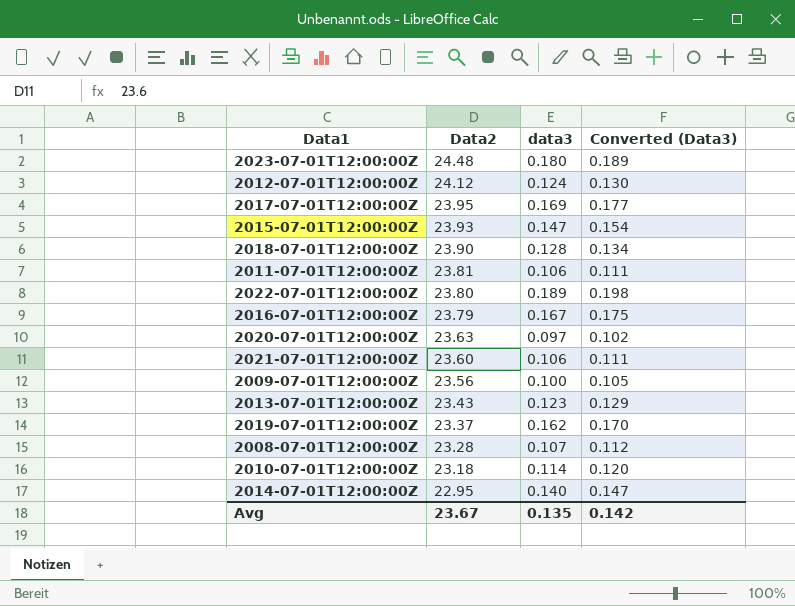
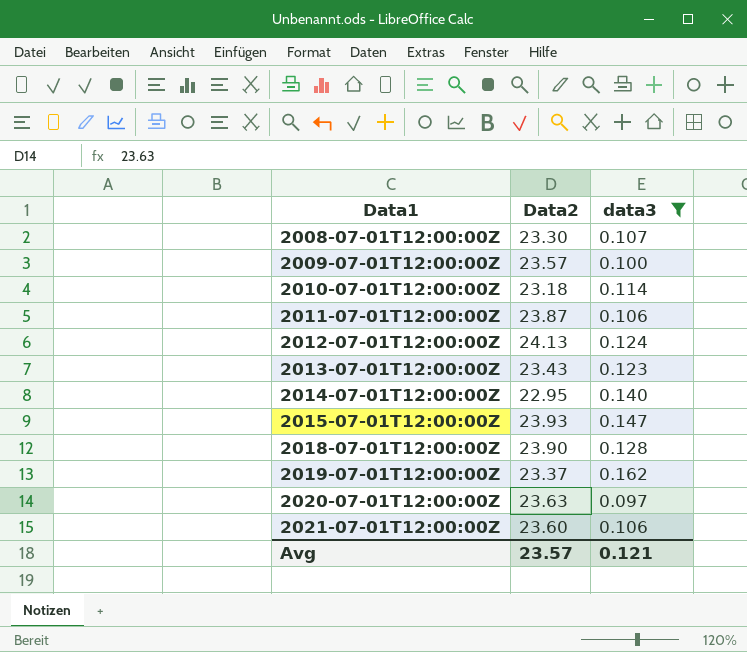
filter: none -> data3 <= 0.162
row order: Data2 descending -> Data1 ascending
column Converted (Data3) | formula: [data3] * 1.05 -> none
2008-07-01T12:00:00Z | Data2: 23.28 -> 23.30
2009-07-01T12:00:00Z | Data2: 23.56 -> 23.57
2011-07-01T12:00:00Z | Data2: 23.81 -> 23.87
2012-07-01T12:00:00Z | Data2: 24.12 -> 24.13
Avg | Data2: 23.67 -> 23.57
Avg | data3: 0.135 -> 0.121

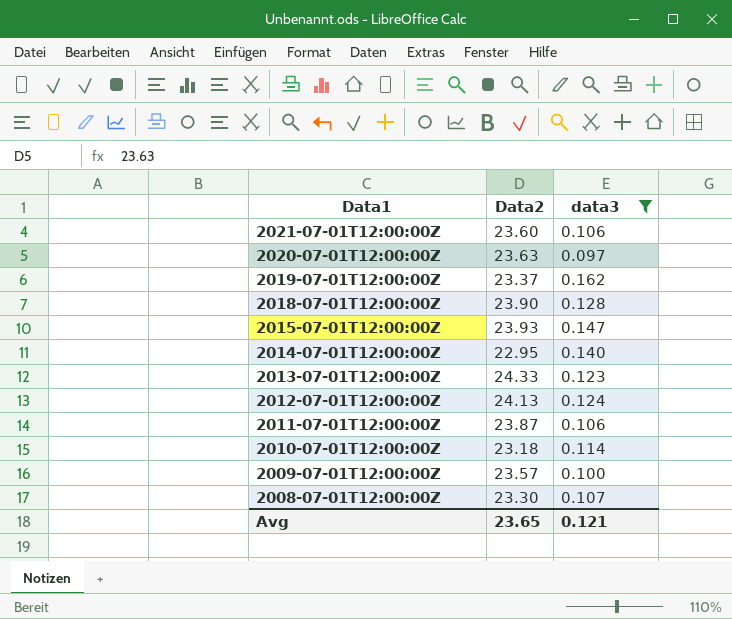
row order: Data1 ascending -> Data1 descending
2013-07-01T12:00:00Z | Data2: 23.43 -> 24.33
Avg | Data2: 23.57 -> 23.65

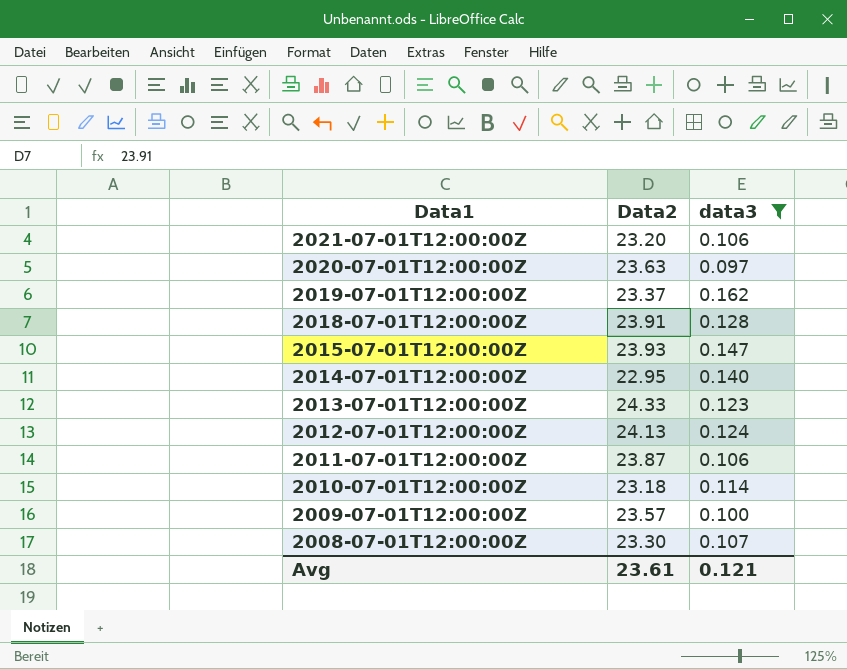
2021-07-01T12:00:00Z | Data2: 23.60 -> 23.20
2018-07-01T12:00:00Z | Data2: 23.90 -> 23.91
Avg | Data2: 23.65 -> 23.61

